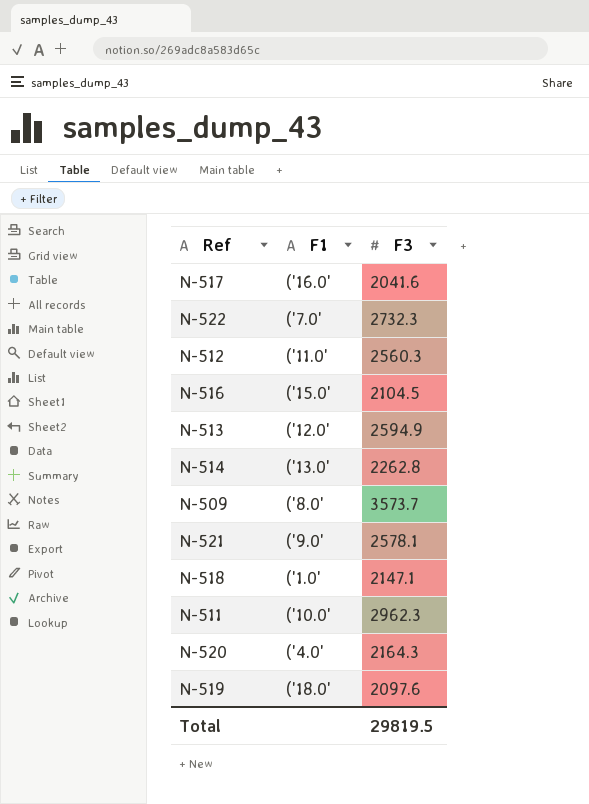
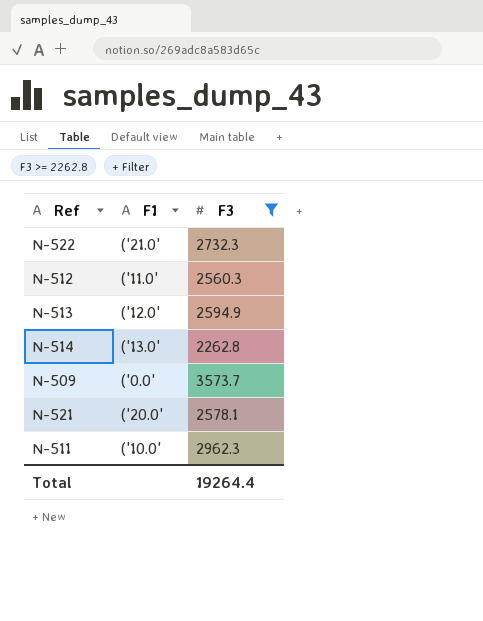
filter: none -> F3 >= 2262.8
N-522 | F1: ('7.0' -> ('21.0'
N-509 | F1: ('8.0' -> ('0.0'
N-521 | F1: ('9.0' -> ('20.0'
Total | F3: 29819.5 -> 19264.4

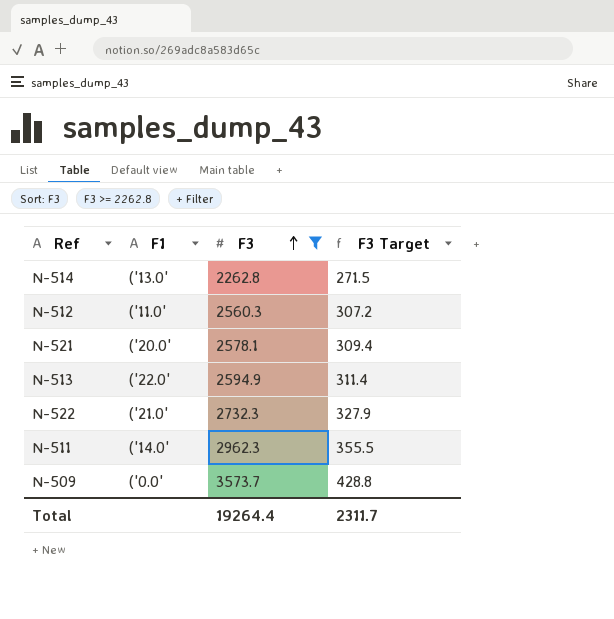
row order: none -> F3 ascending
column F3 Target | formula: none -> [F3] * 0.12
N-513 | F1: ('12.0' -> ('22.0'
N-511 | F1: ('10.0' -> ('14.0'

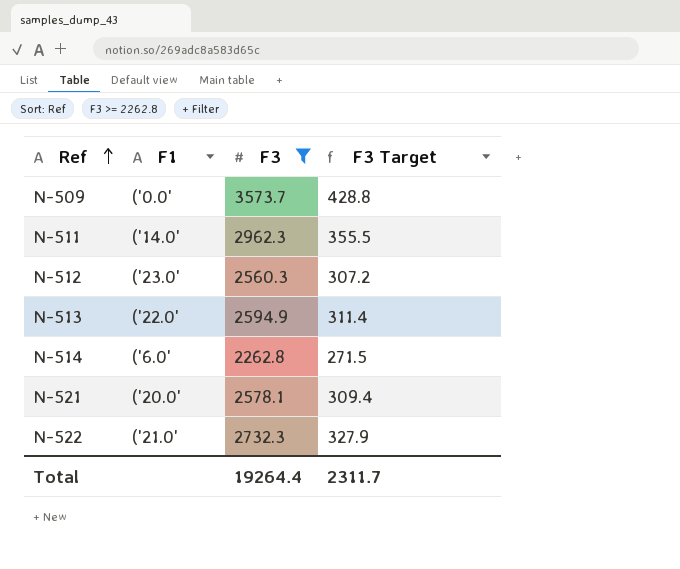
row order: F3 ascending -> Ref ascending
N-512 | F1: ('11.0' -> ('23.0'
N-514 | F1: ('13.0' -> ('6.0'

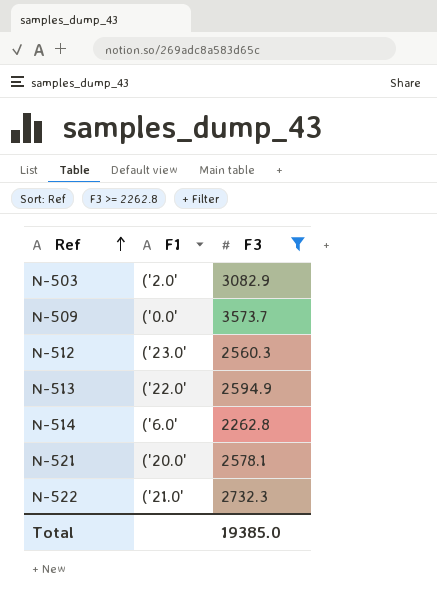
column F3 Target | formula: [F3] * 0.12 -> none
row N-511: ('14.0' | 2962.3 | 355.5 -> none
row N-503: none -> ('2.0' | 3082.9
Total | F3: 19264.4 -> 19385.0

